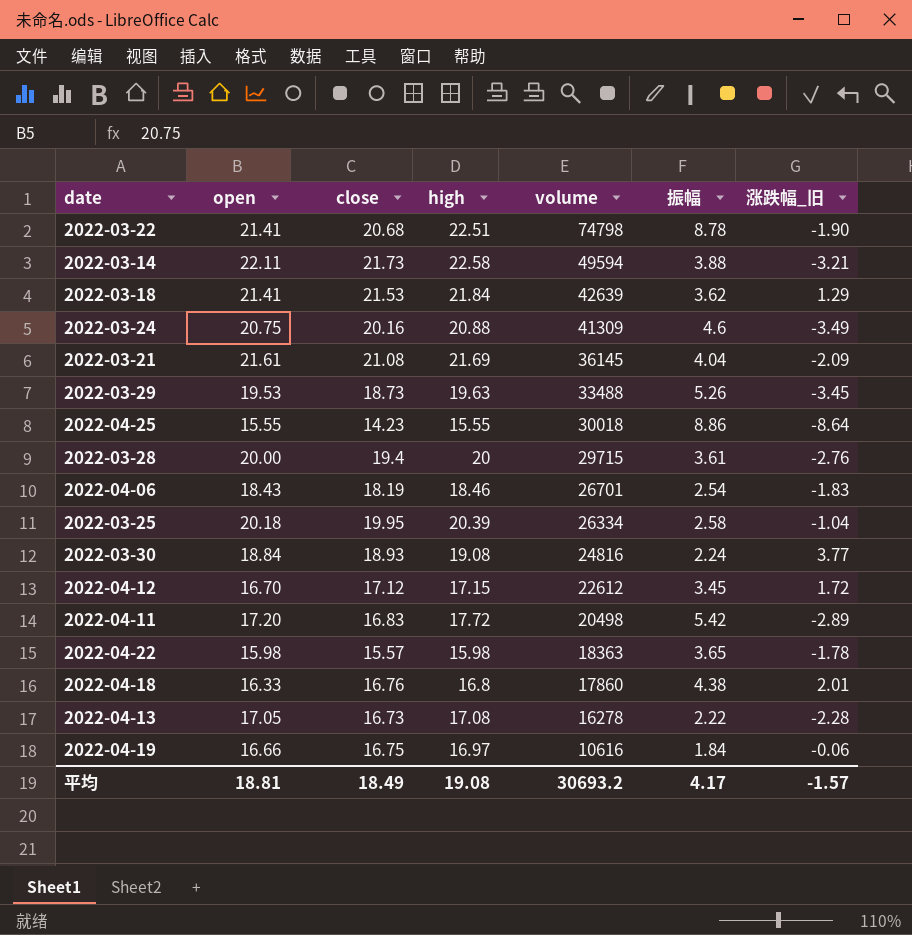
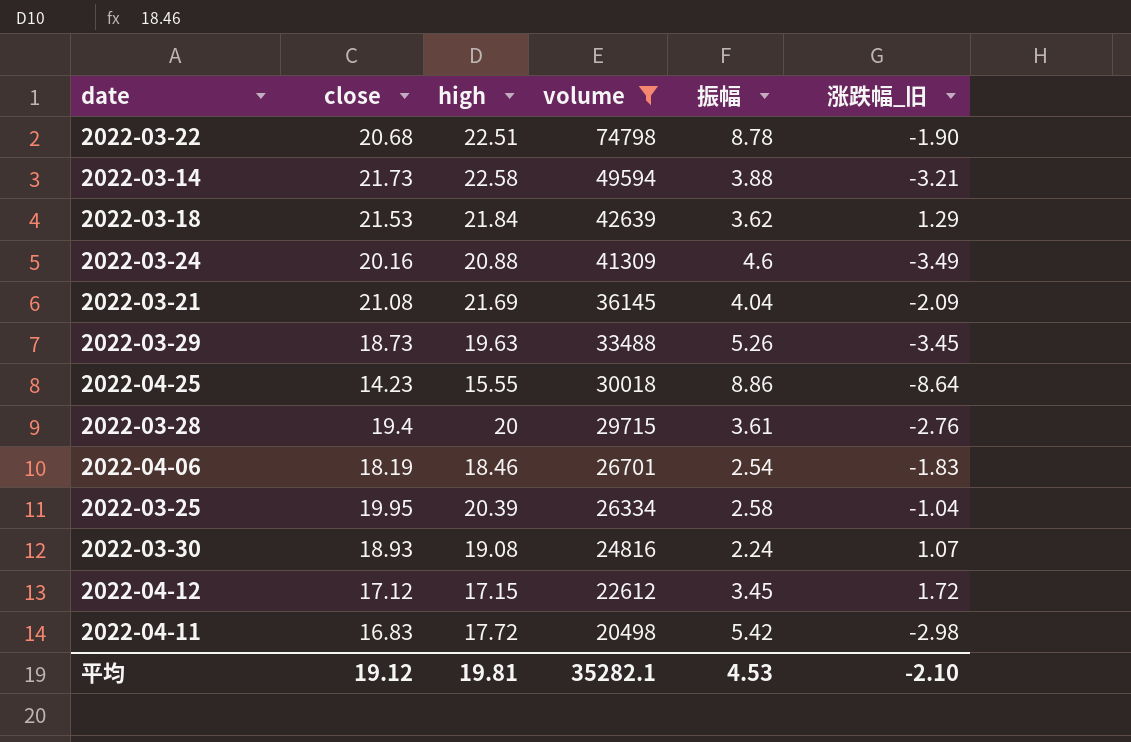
filter: none -> volume >= 20498
column open | position: 2 -> none
2022-03-30 | 涨跌幅_旧: 3.77 -> 1.07
2022-04-11 | 涨跌幅_旧: -2.89 -> -2.98
平均 | close: 18.49 -> 19.12
平均 | high: 19.08 -> 19.81
平均 | volume: 30693.2 -> 35282.1
平均 | 振幅: 4.17 -> 4.53
平均 | 涨跌幅_旧: -1.57 -> -2.10

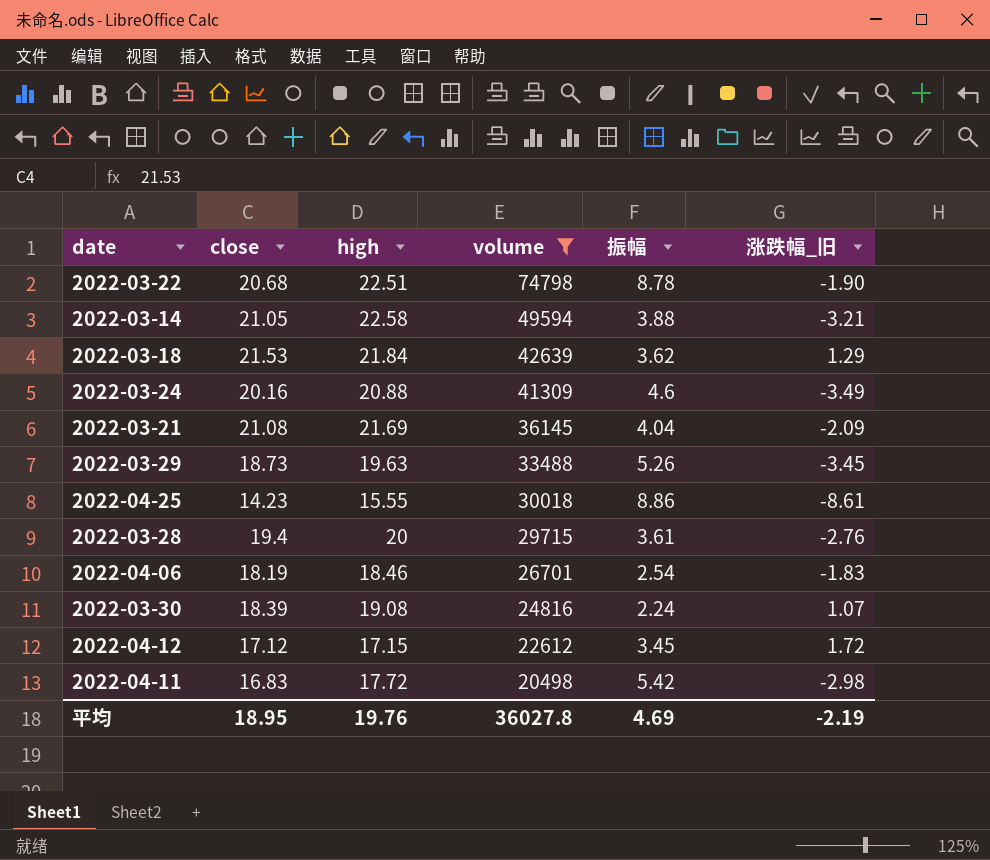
row 2022-03-25: 19.95 | 20.39 | 26334 | 2.58 | -1.04 -> none
2022-03-14 | close: 21.73 -> 21.05
2022-04-25 | 涨跌幅_旧: -8.64 -> -8.61
2022-03-30 | close: 18.93 -> 18.39
平均 | close: 19.12 -> 18.95
平均 | high: 19.81 -> 19.76
平均 | volume: 35282.1 -> 36027.8
平均 | 振幅: 4.53 -> 4.69
平均 | 涨跌幅_旧: -2.10 -> -2.19

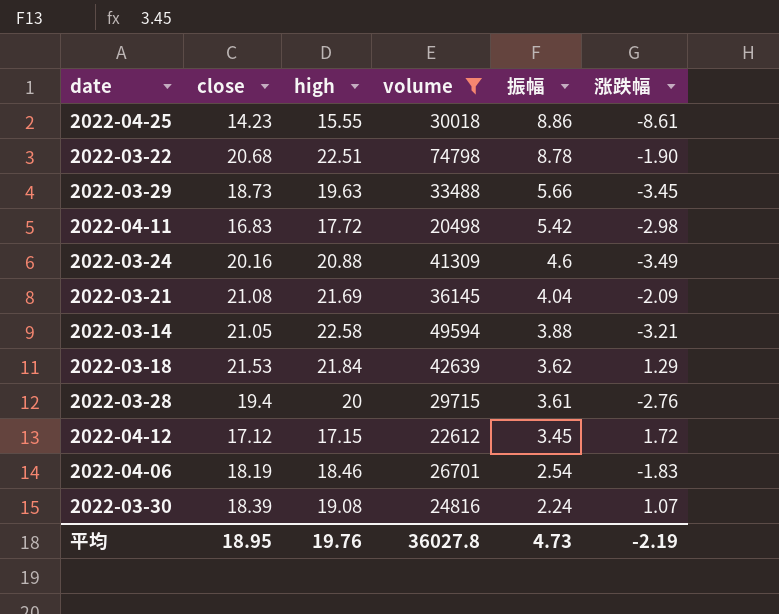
row order: volume descending -> 振幅 descending
column name: 涨跌幅_旧 -> 涨跌幅
2022-03-29 | 振幅: 5.26 -> 5.66
平均 | 振幅: 4.69 -> 4.73

